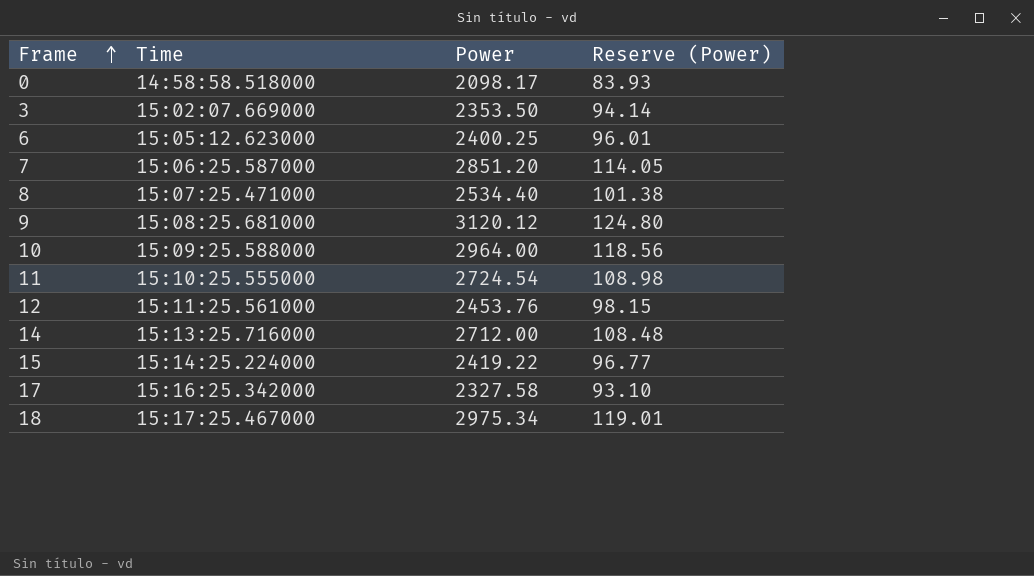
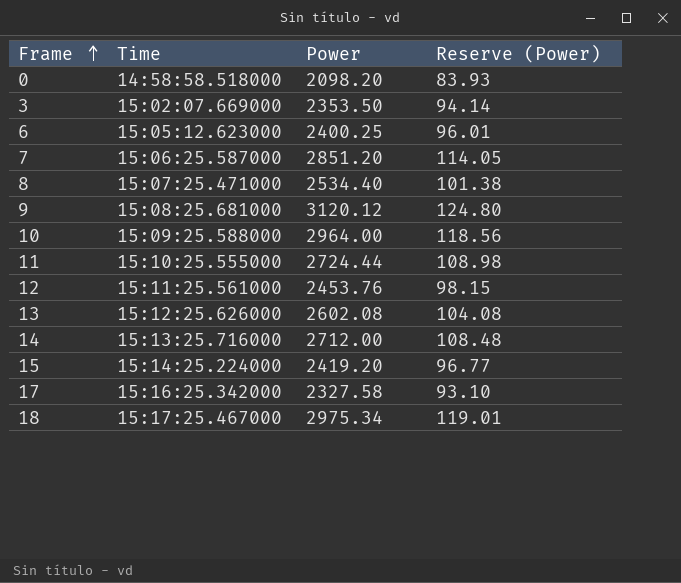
0 | Power: 2098.17 -> 2098.20
11 | Power: 2724.54 -> 2724.44
row 13: none -> 15:12:25.626000 | 2602.08 | 104.08
15 | Power: 2419.22 -> 2419.20

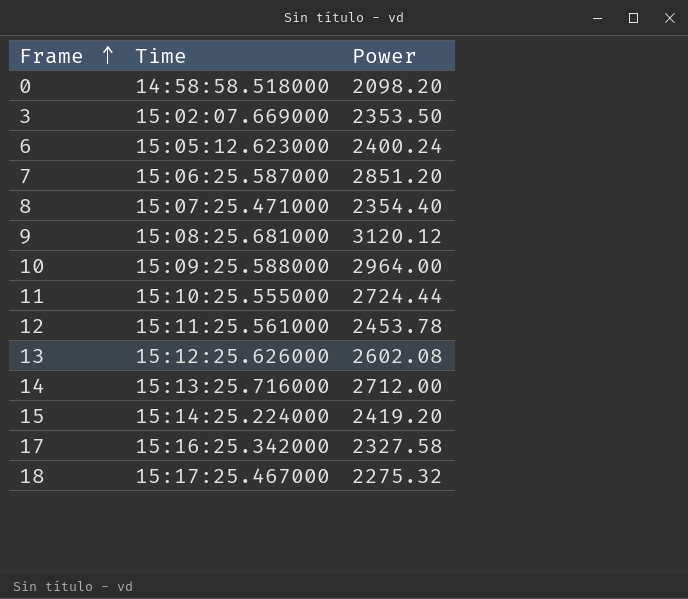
column Reserve (Power) | formula: [Power] * 0.04 -> none
6 | Power: 2400.25 -> 2400.24
8 | Power: 2534.40 -> 2354.40
12 | Power: 2453.76 -> 2453.78
18 | Power: 2975.34 -> 2275.32

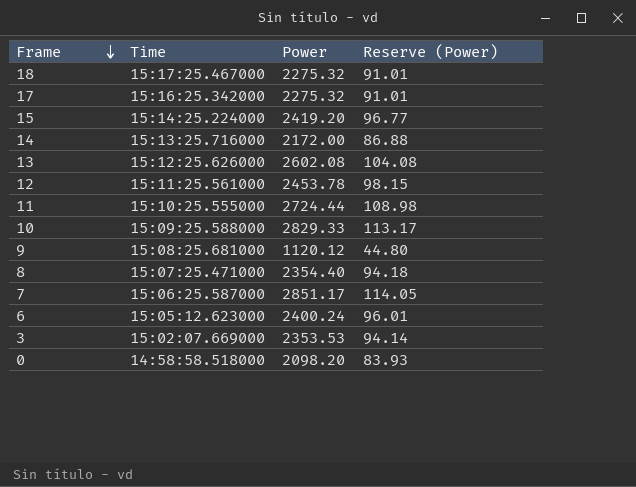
row order: Frame ascending -> Frame descending
column Reserve (Power) | formula: none -> [Power] * 0.04
17 | Power: 2327.58 -> 2275.32
14 | Power: 2712.00 -> 2172.00
10 | Power: 2964.00 -> 2829.33
9 | Power: 3120.12 -> 1120.12
7 | Power: 2851.20 -> 2851.17
3 | Power: 2353.50 -> 2353.53

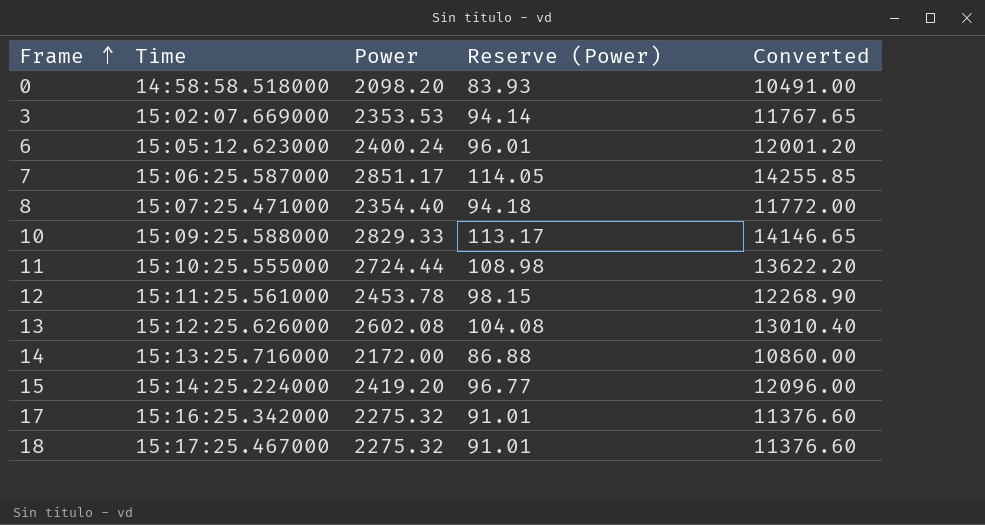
row order: Frame descending -> Frame ascending
column Converted | formula: none -> [Power] * 5
row 9: 15:08:25.681000 | 1120.12 | 44.80 -> none

